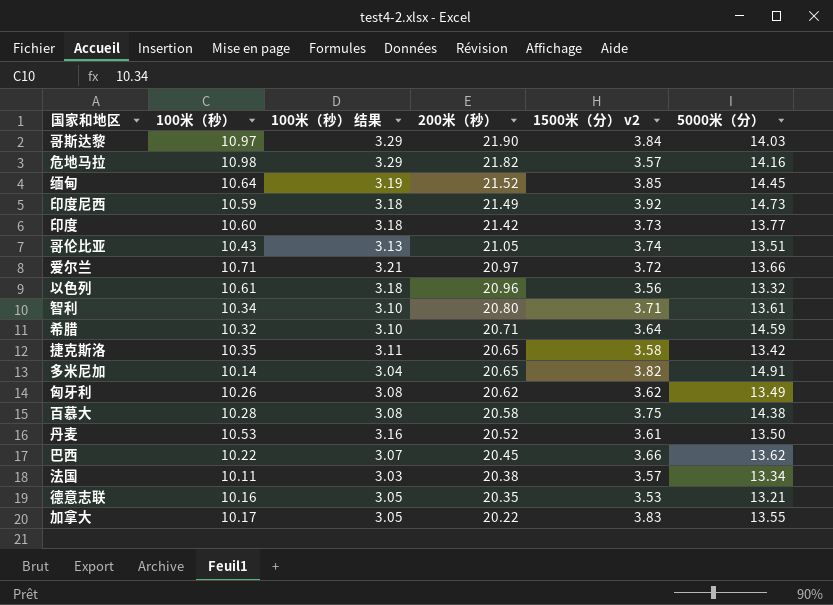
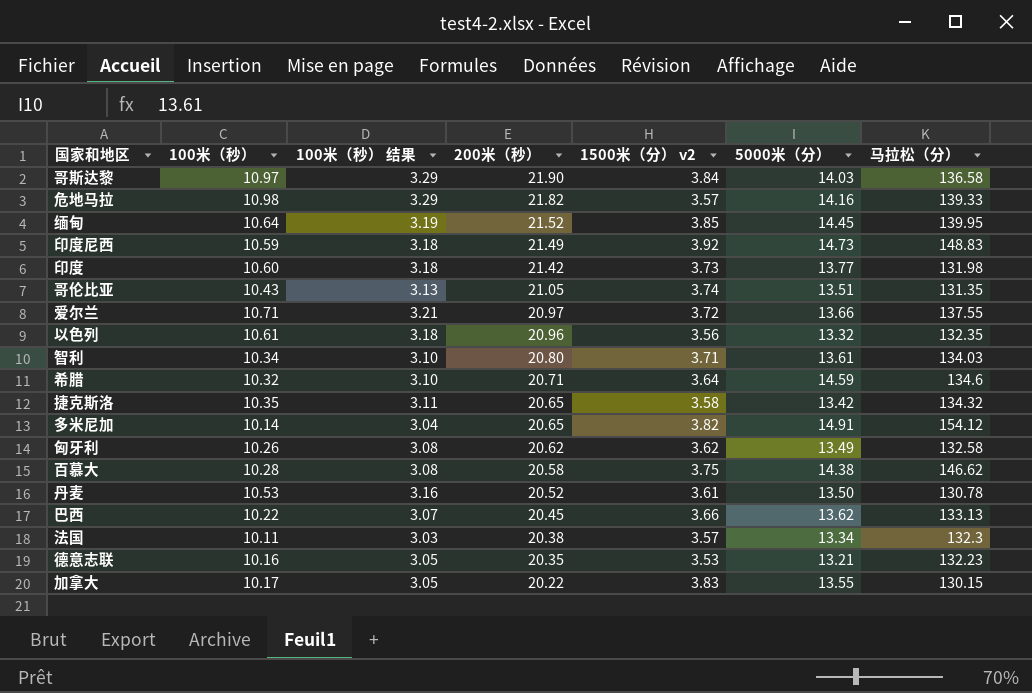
column 马拉松（分） | position: none -> 7

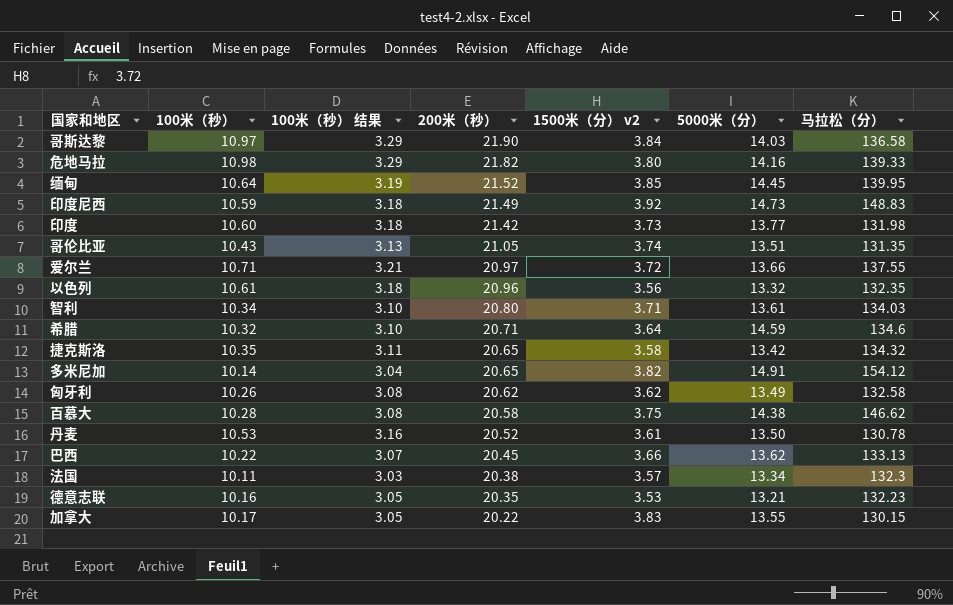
危地马拉 | 1500米（分） v2: 3.57 -> 3.80

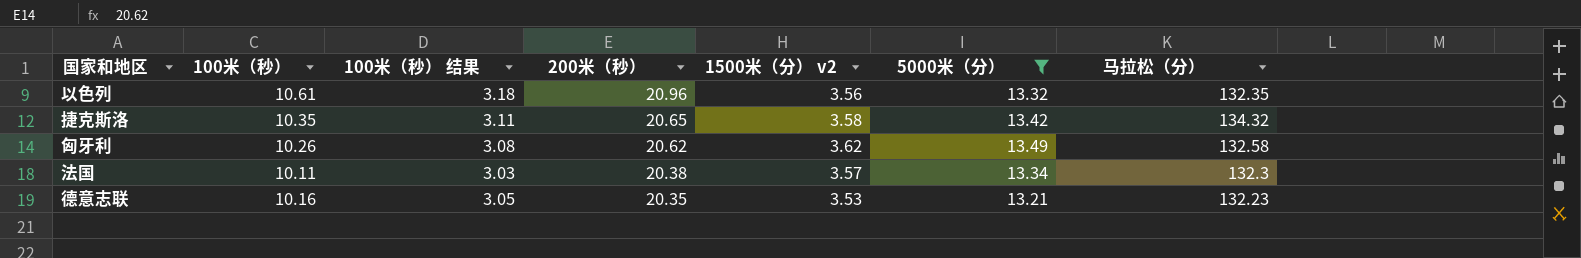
filter: none -> 5000米（分） <= 13.49

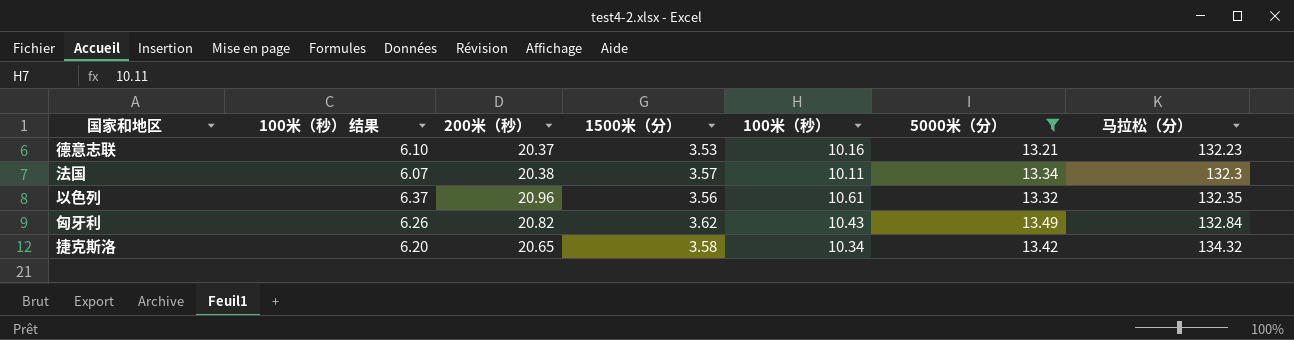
row order: 200米（秒） descending -> 马拉松（分） ascending
column 100米（秒） 结果 | formula: [100米（秒）] * 0.3 -> [100米（秒）] * 0.6
column name: 1500米（分） v2 -> 1500米（分）
column 100米（秒） | position: 2 -> 5
德意志联 | 200米（秒）: 20.35 -> 20.37
匈牙利 | 200米（秒）: 20.62 -> 20.82
匈牙利 | 100米（秒）: 10.26 -> 10.43
匈牙利 | 马拉松（分）: 132.58 -> 132.84
捷克斯洛 | 100米（秒）: 10.35 -> 10.34

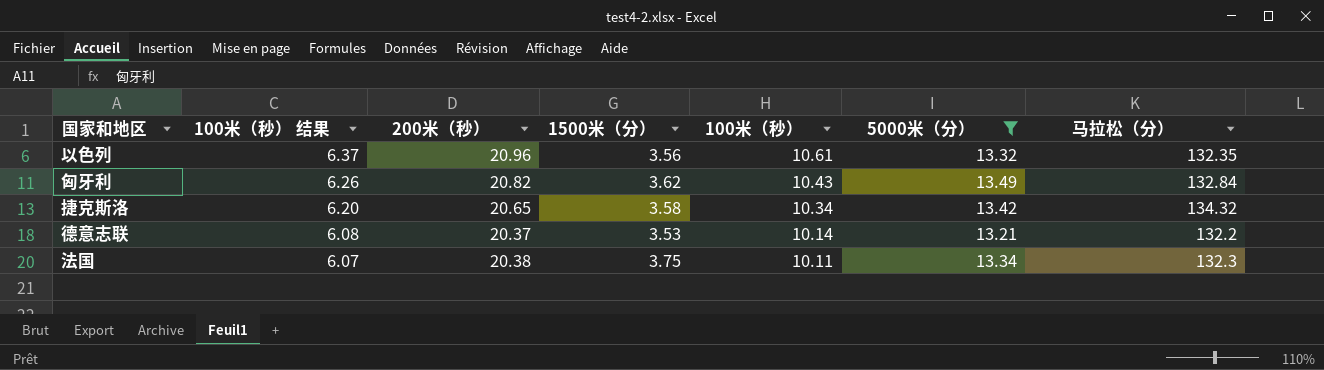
row order: 马拉松（分） ascending -> 100米（秒） 结果 descending
德意志联 | 100米（秒） 结果: 6.10 -> 6.08
德意志联 | 100米（秒）: 10.16 -> 10.14
德意志联 | 马拉松（分）: 132.23 -> 132.2
法国 | 1500米（分）: 3.57 -> 3.75

